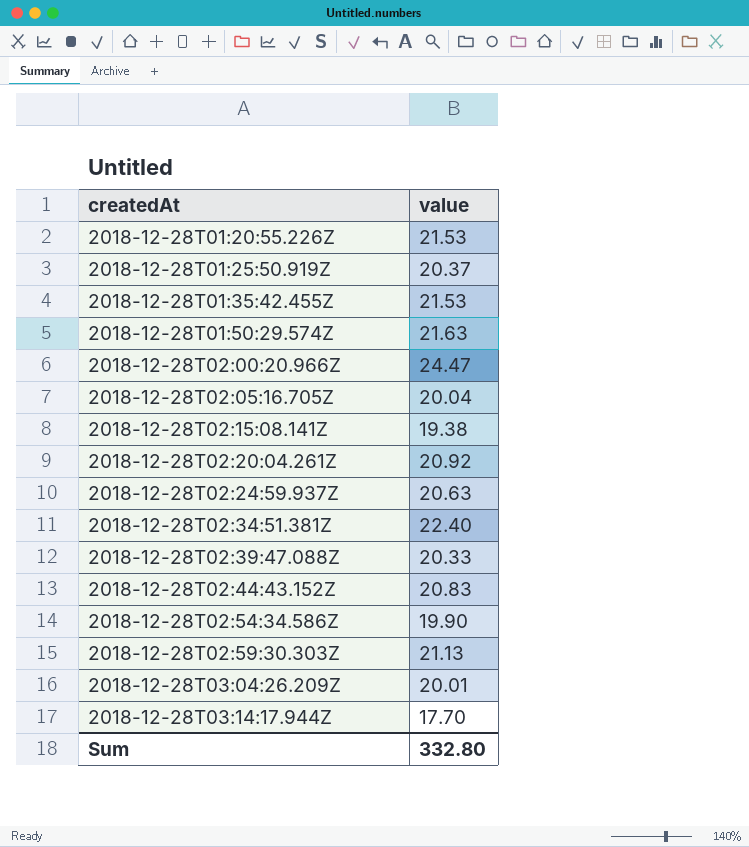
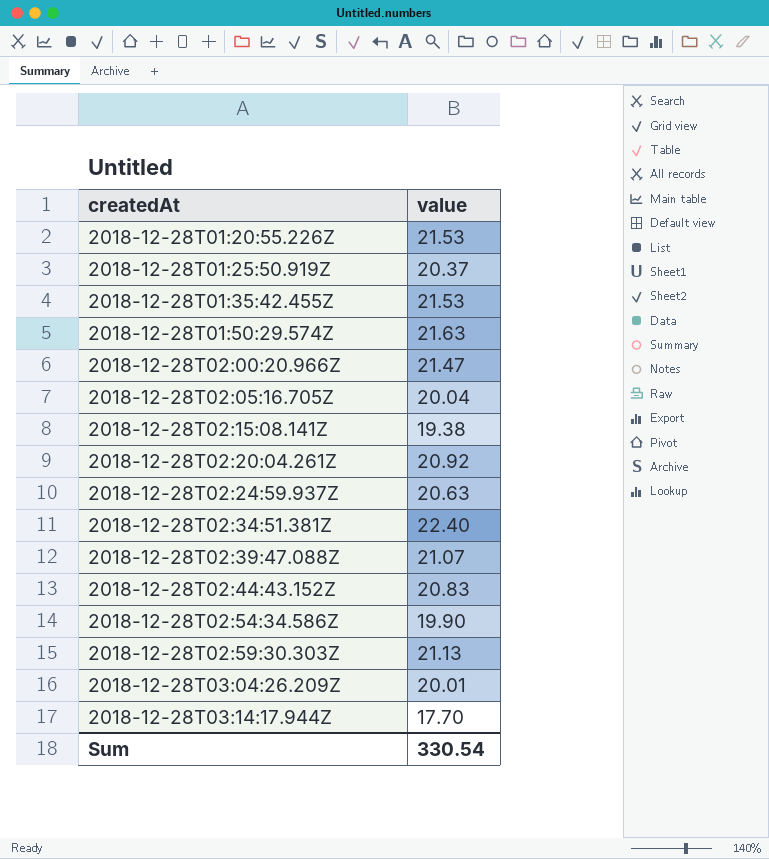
2018-12-28T02:00:20.966Z | value: 24.47 -> 21.47
2018-12-28T02:39:47.088Z | value: 20.33 -> 21.07
Sum | value: 332.80 -> 330.54

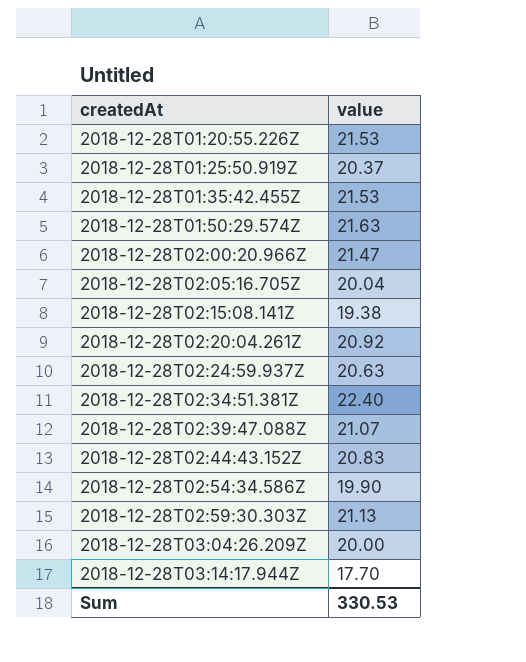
2018-12-28T03:04:26.209Z | value: 20.01 -> 20.00
Sum | value: 330.54 -> 330.53

